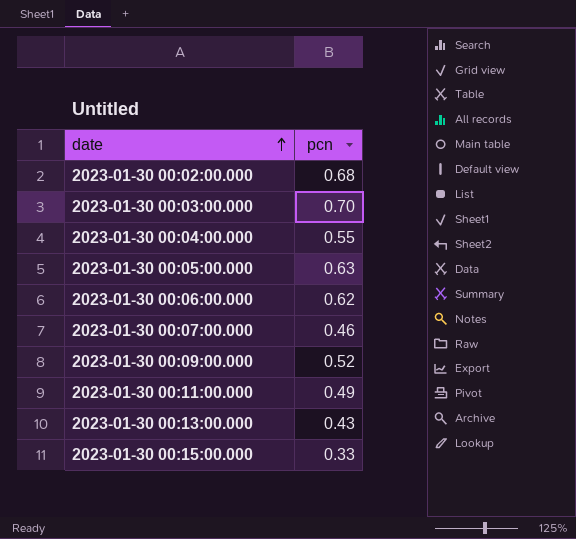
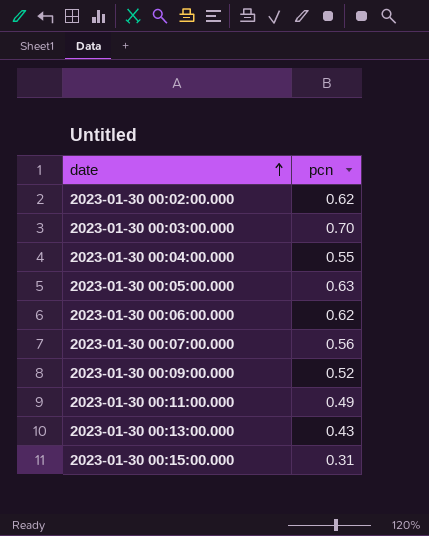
2023-01-30 00:02:00.000 | pcn: 0.68 -> 0.62
2023-01-30 00:07:00.000 | pcn: 0.46 -> 0.56
2023-01-30 00:15:00.000 | pcn: 0.33 -> 0.31

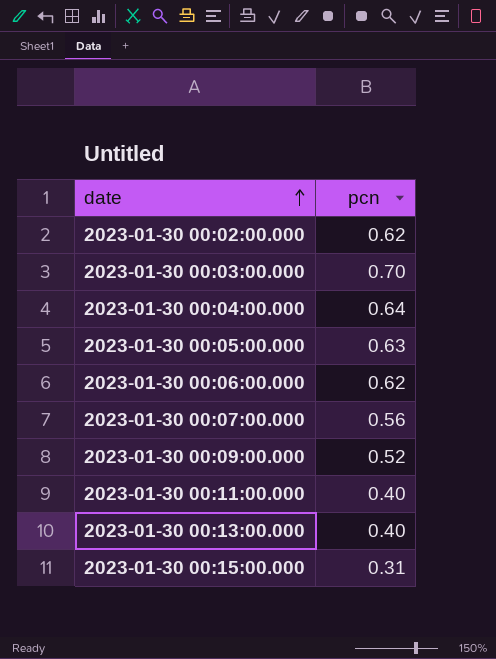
2023-01-30 00:04:00.000 | pcn: 0.55 -> 0.64
2023-01-30 00:11:00.000 | pcn: 0.49 -> 0.40
2023-01-30 00:13:00.000 | pcn: 0.43 -> 0.40

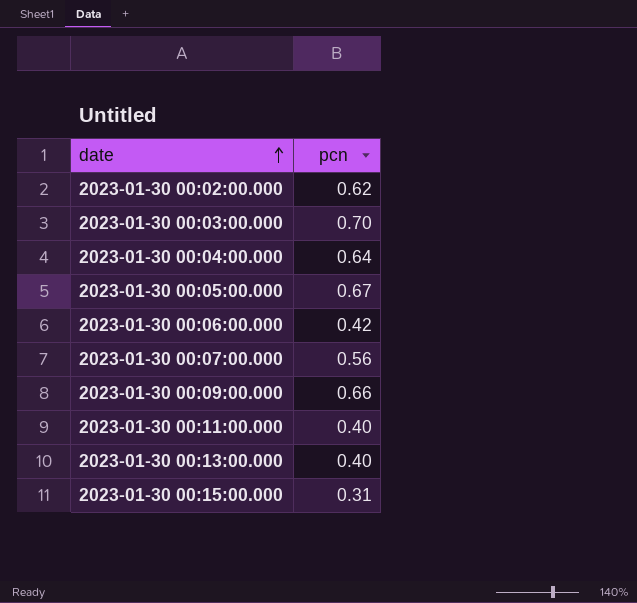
2023-01-30 00:05:00.000 | pcn: 0.63 -> 0.67
2023-01-30 00:06:00.000 | pcn: 0.62 -> 0.42
2023-01-30 00:09:00.000 | pcn: 0.52 -> 0.66

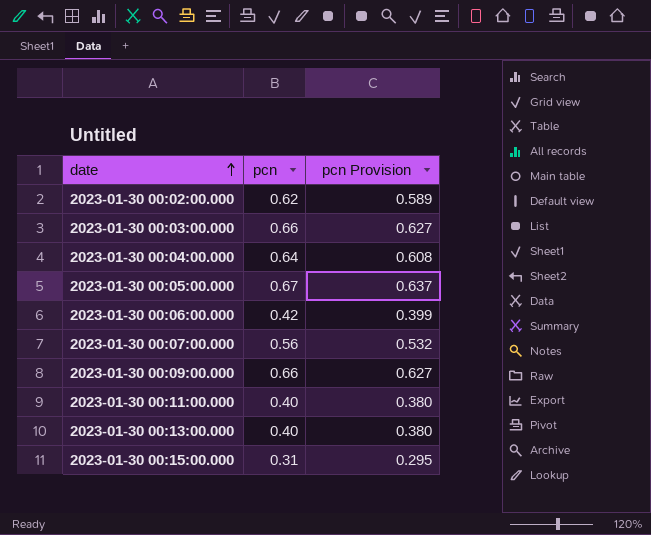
column pcn Provision | formula: none -> [pcn] * 0.95
2023-01-30 00:03:00.000 | pcn: 0.70 -> 0.66

